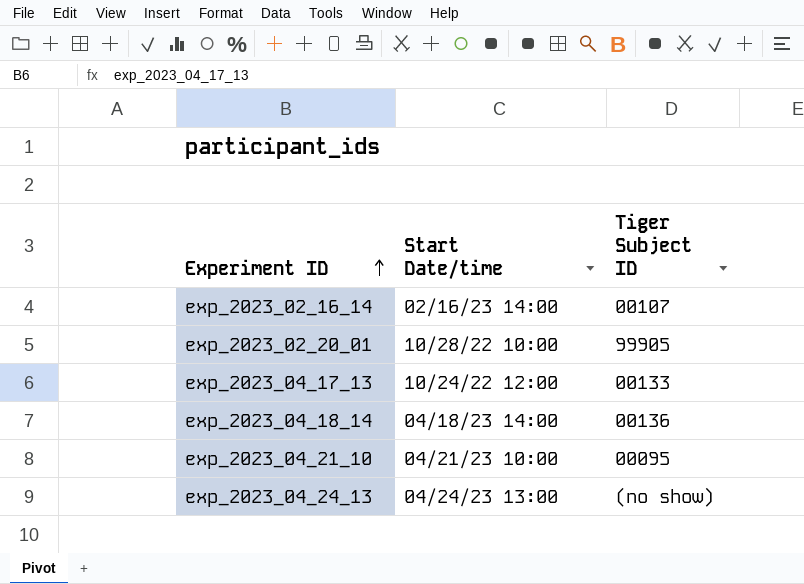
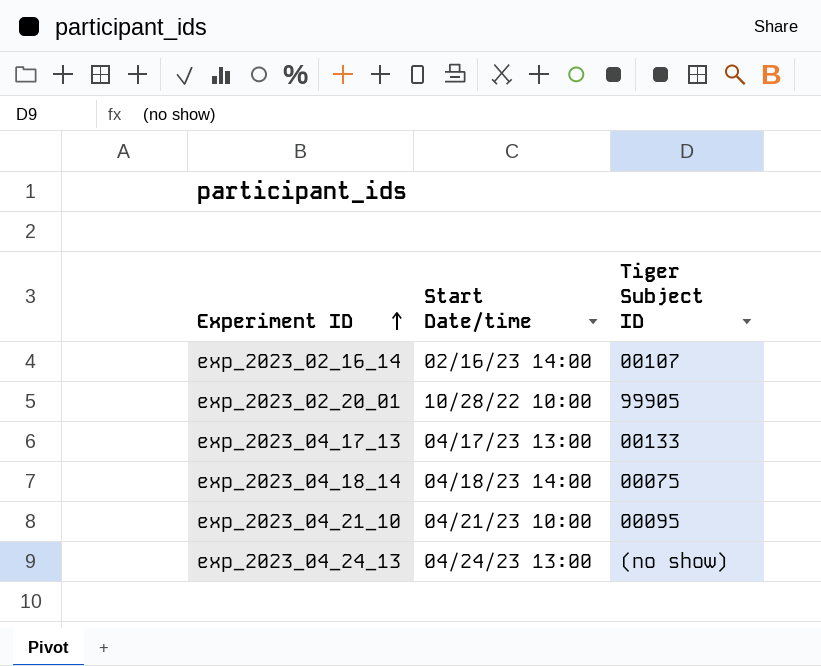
exp_2023_04_17_13 | Start Date/time: 10/24/22 12:00 -> 04/17/23 13:00
exp_2023_04_18_14 | Tiger Subject ID: 00136 -> 00075

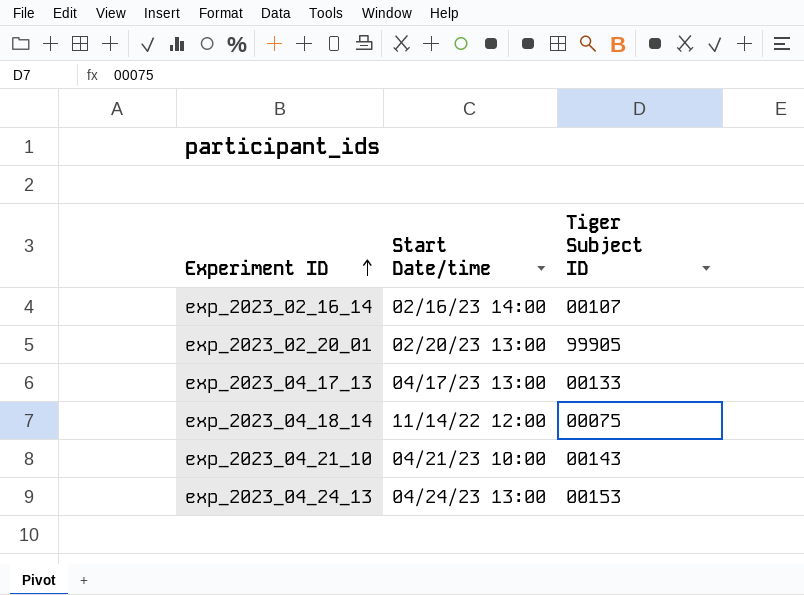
exp_2023_02_20_01 | Start Date/time: 10/28/22 10:00 -> 02/20/23 13:00
exp_2023_04_18_14 | Start Date/time: 04/18/23 14:00 -> 11/14/22 12:00
exp_2023_04_21_10 | Tiger Subject ID: 00095 -> 00143
exp_2023_04_24_13 | Tiger Subject ID: (no show) -> 00153

